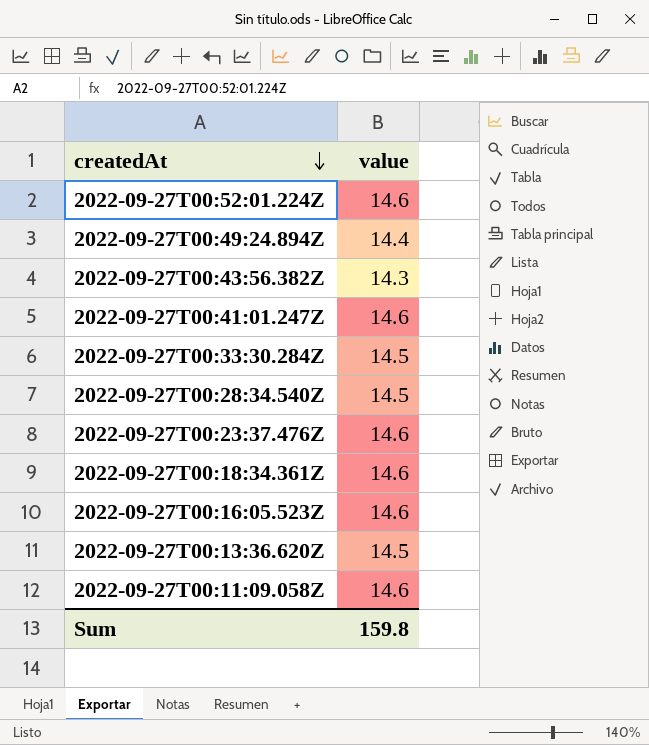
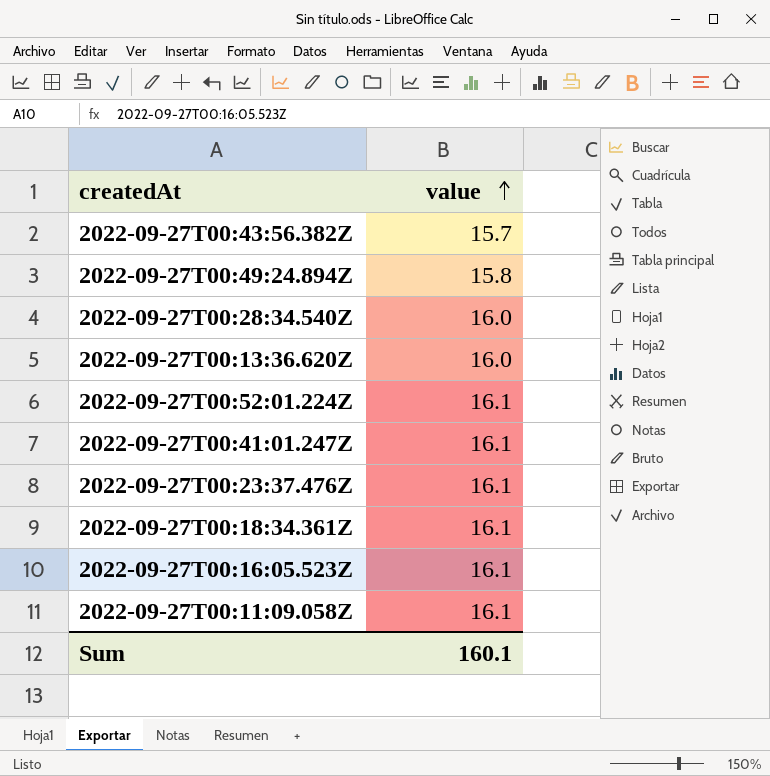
row order: createdAt descending -> value ascending
row 2022-09-27T00:33:30.284Z: 14.5 -> none
2022-09-27T00:43:56.382Z | value: 14.3 -> 15.7
2022-09-27T00:49:24.894Z | value: 14.4 -> 15.8
2022-09-27T00:28:34.540Z | value: 14.5 -> 16.0
2022-09-27T00:13:36.620Z | value: 14.5 -> 16.0
2022-09-27T00:52:01.224Z | value: 14.6 -> 16.1
2022-09-27T00:41:01.247Z | value: 14.6 -> 16.1
2022-09-27T00:23:37.476Z | value: 14.6 -> 16.1
2022-09-27T00:18:34.361Z | value: 14.6 -> 16.1
2022-09-27T00:16:05.523Z | value: 14.6 -> 16.1
2022-09-27T00:11:09.058Z | value: 14.6 -> 16.1
Sum | value: 159.8 -> 160.1

